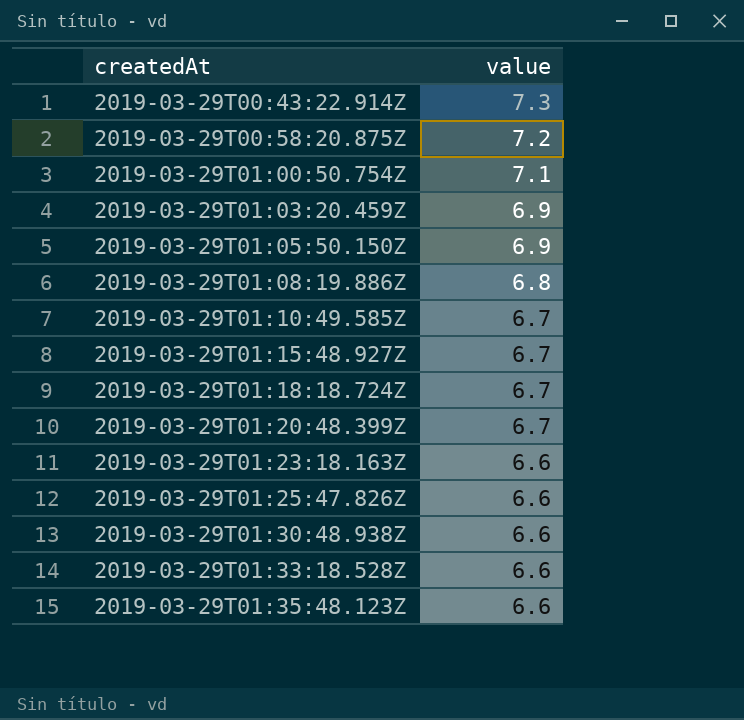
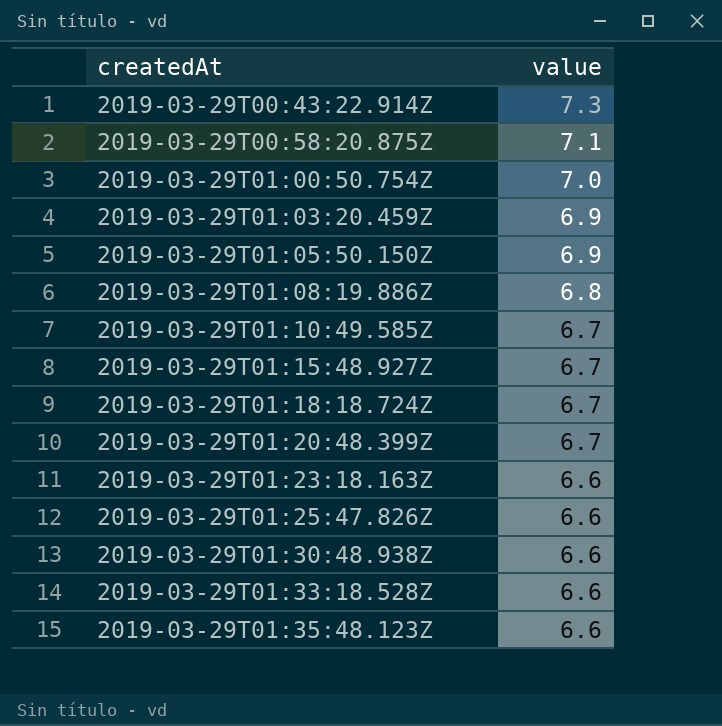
2019-03-29T00:58:20.875Z | value: 7.2 -> 7.1
2019-03-29T01:00:50.754Z | value: 7.1 -> 7.0

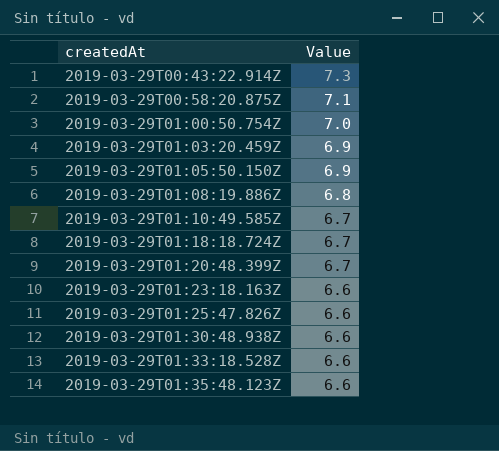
column name: value -> Value
row 2019-03-29T01:15:48.927Z: 6.7 -> none

